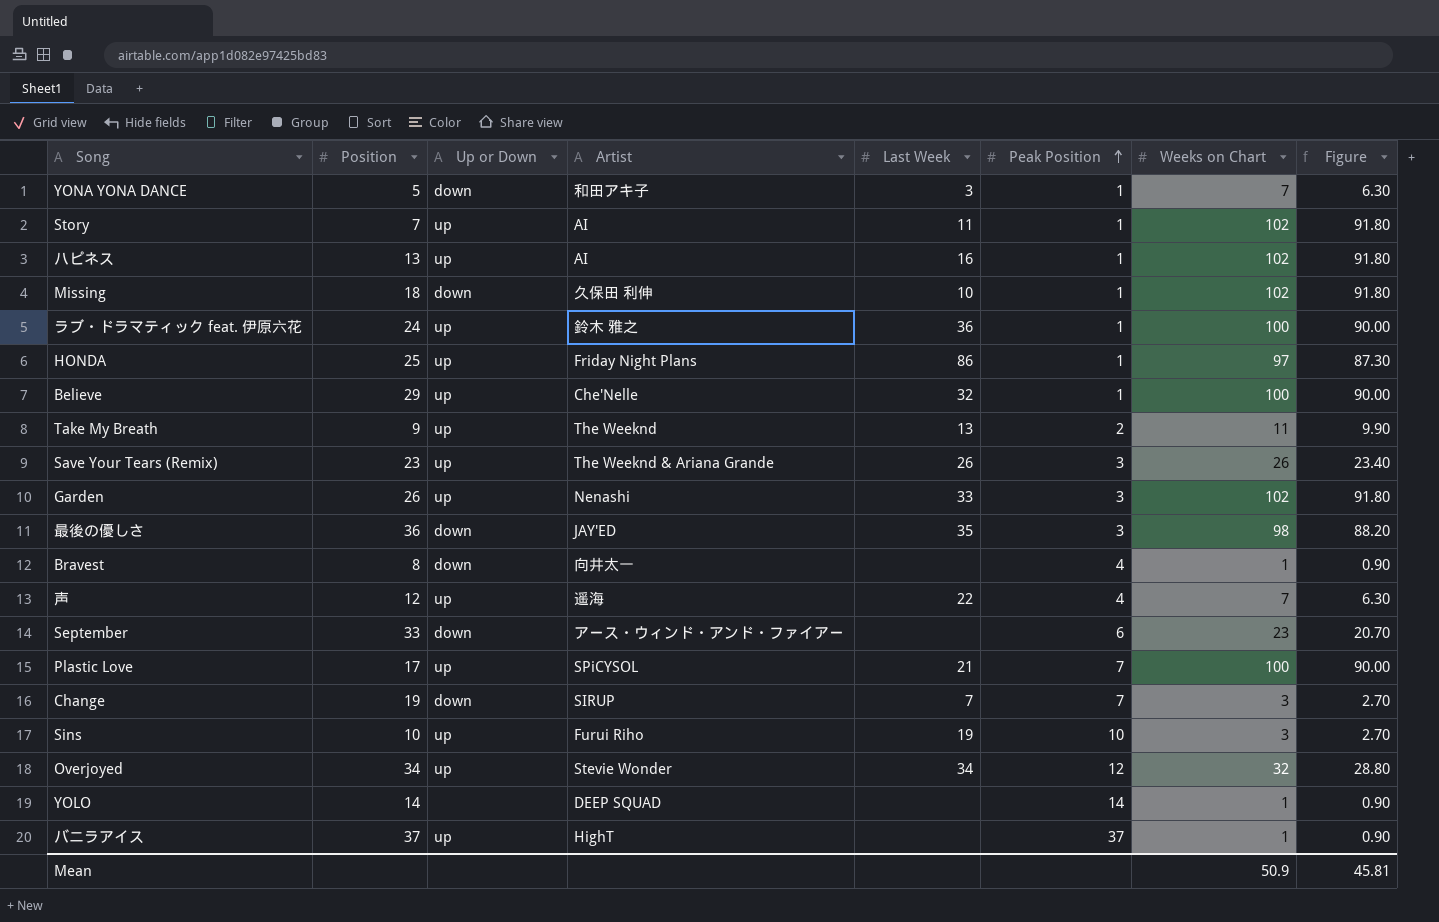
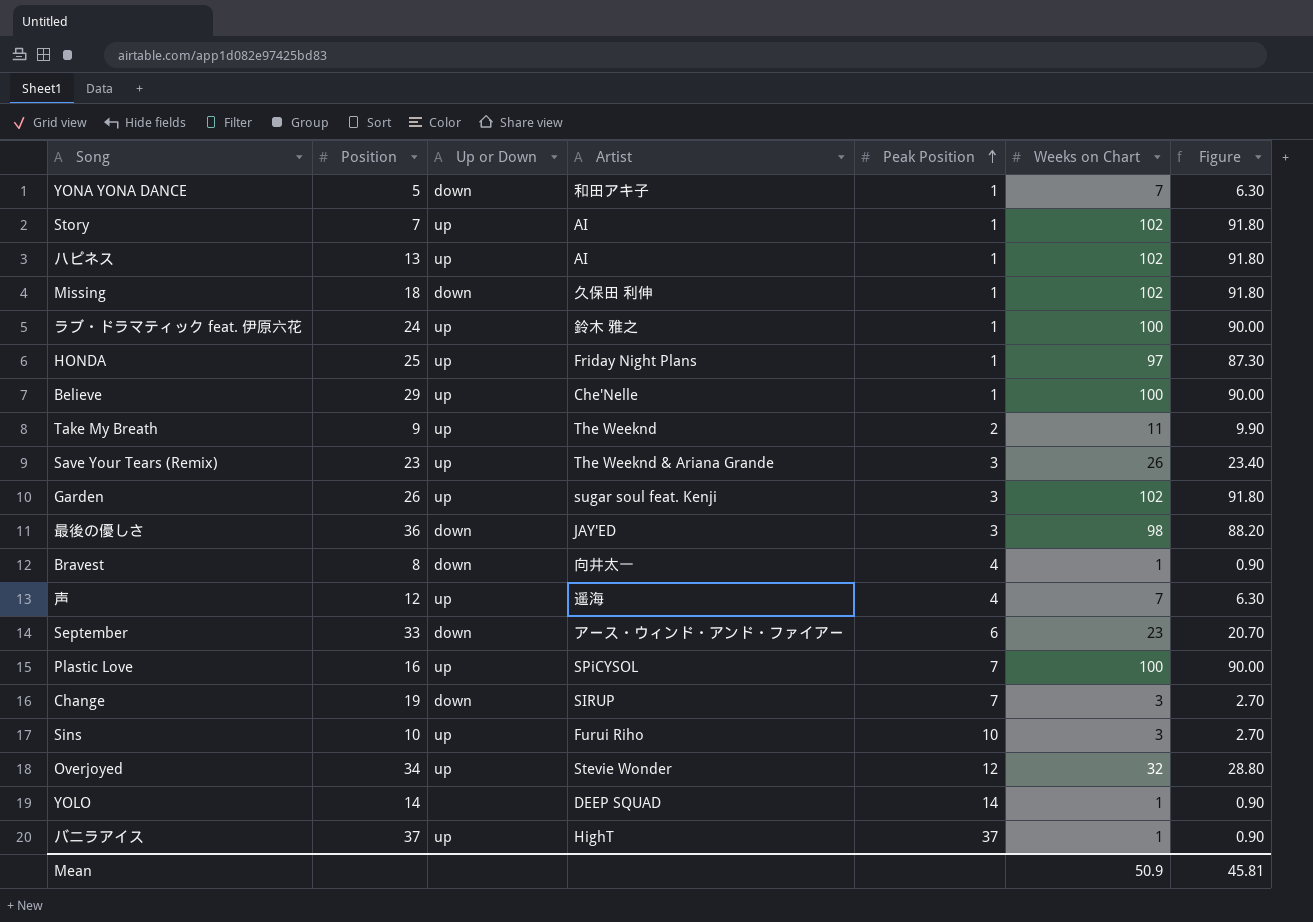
column Last Week | position: 5 -> none
Garden | Artist: Nenashi -> sugar soul feat. Kenji
Plastic Love | Position: 17 -> 16

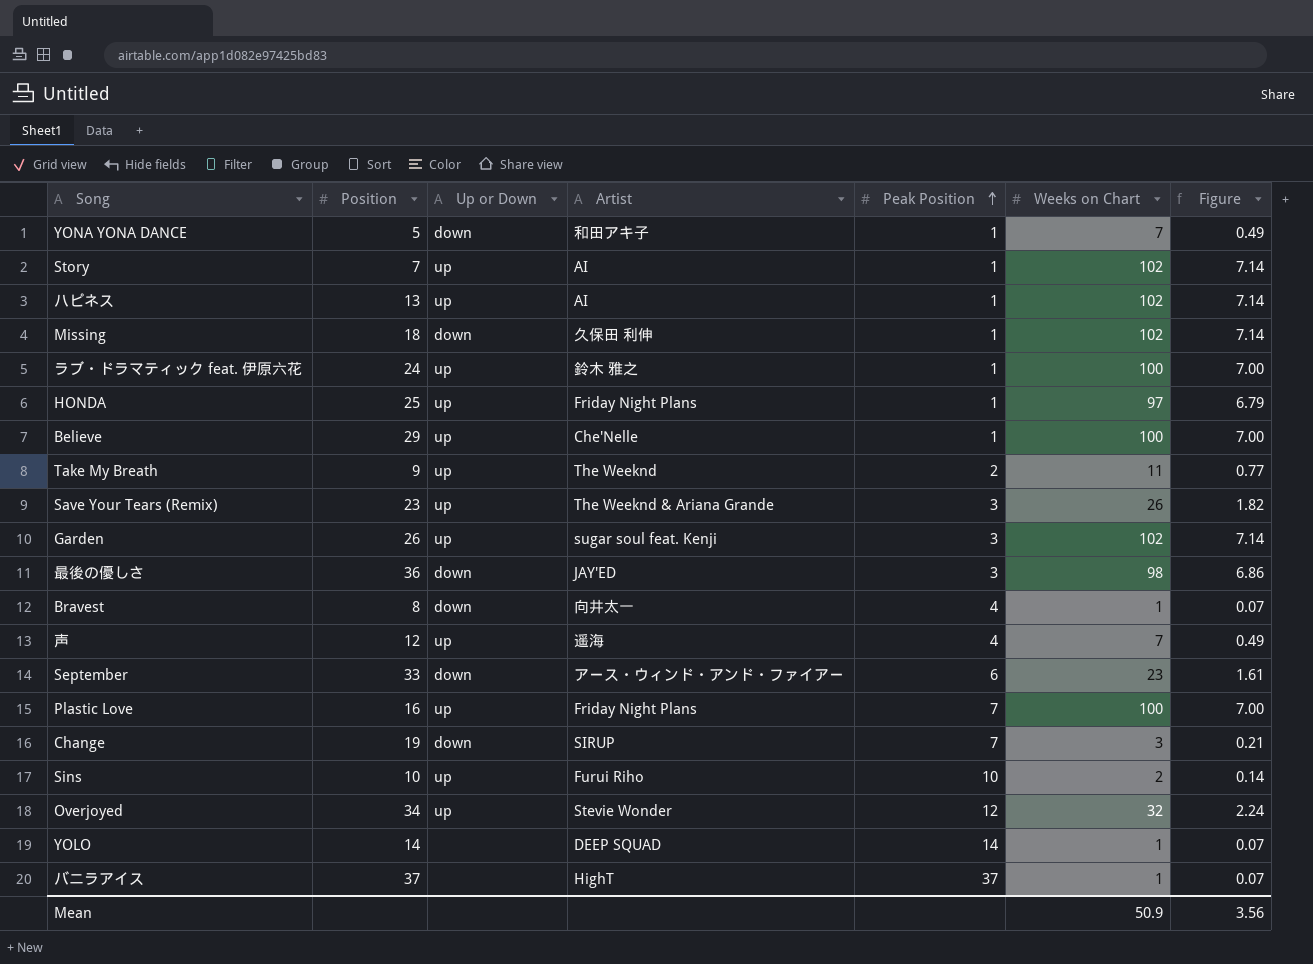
column Figure | formula: [Weeks on Chart] * 0.9 -> [Weeks on Chart] * 0.07
Plastic Love | Artist: SPiCYSOL -> Friday Night Plans
Sins | Weeks on Chart: 3 -> 2
バニラアイス | Up or Down: up -> none
Mean | Figure: 45.81 -> 3.56

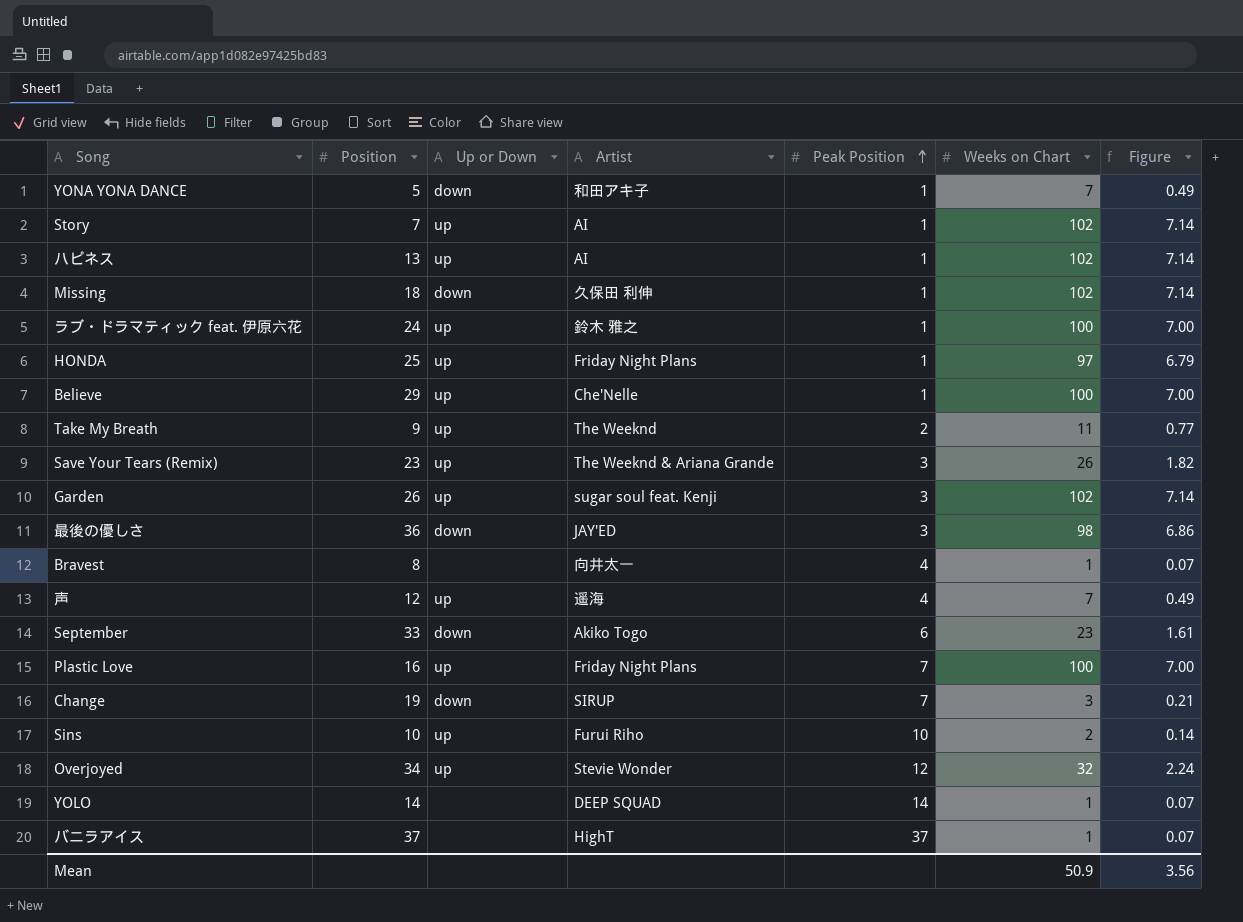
Bravest | Up or Down: down -> none
September | Artist: アース・ウィンド・アンド・ファイアー -> Akiko Togo

